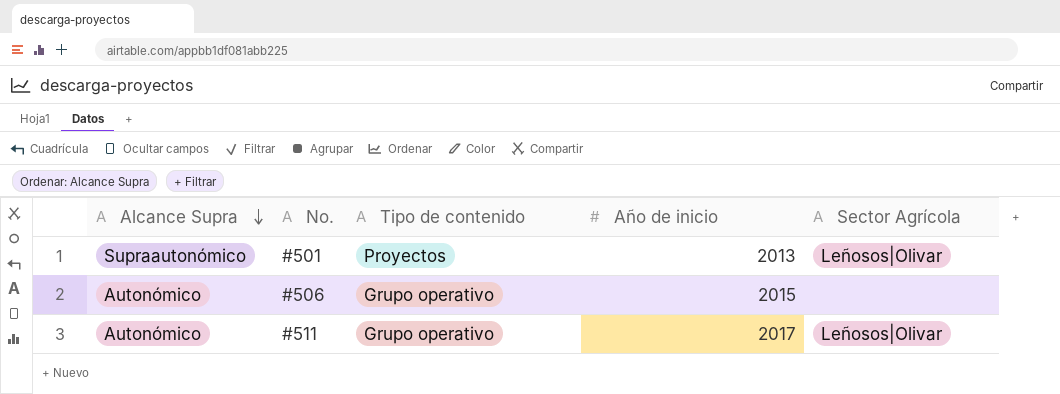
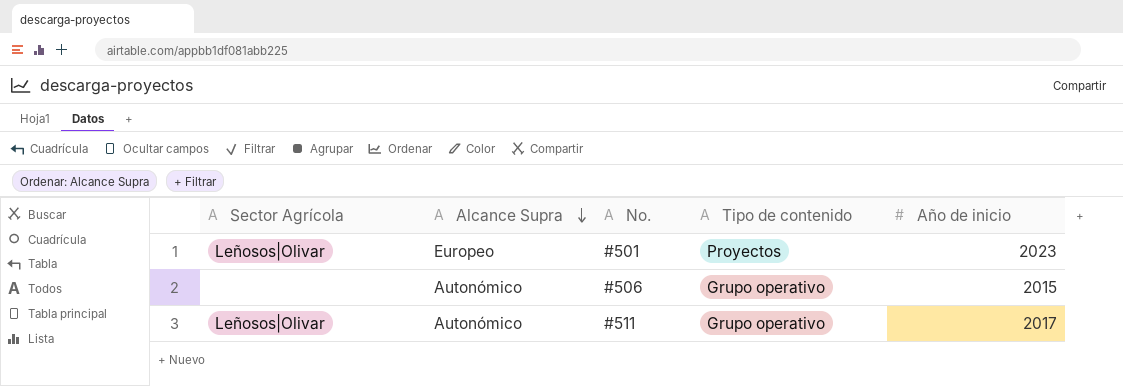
column Sector Agrícola | position: 5 -> 1
#501 | Alcance Supra: Supraautonómico -> Europeo
#501 | Año de inicio: 2013 -> 2023

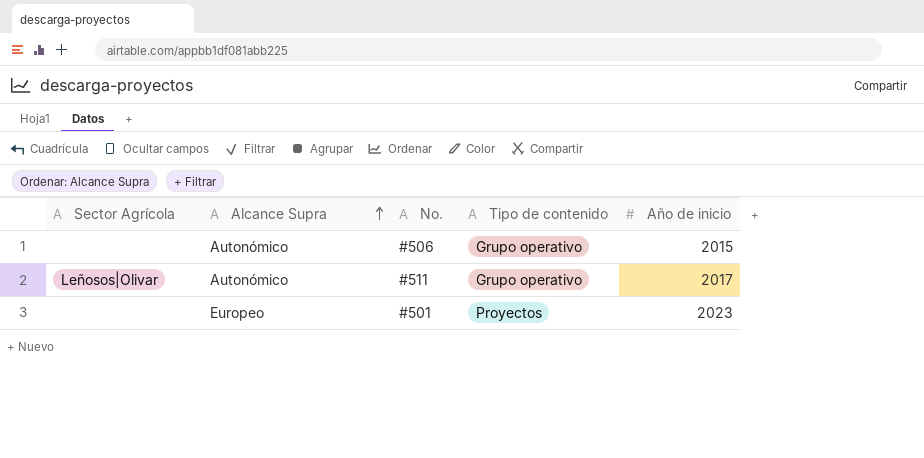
row order: Alcance Supra descending -> Alcance Supra ascending
#501 | Sector Agrícola: Leñosos|Olivar -> none

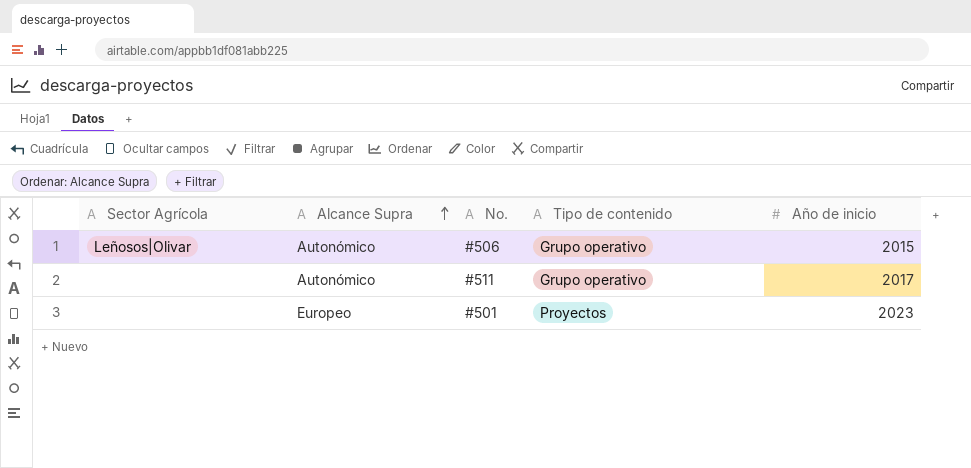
#506 | Sector Agrícola: none -> Leñosos|Olivar
#511 | Sector Agrícola: Leñosos|Olivar -> none

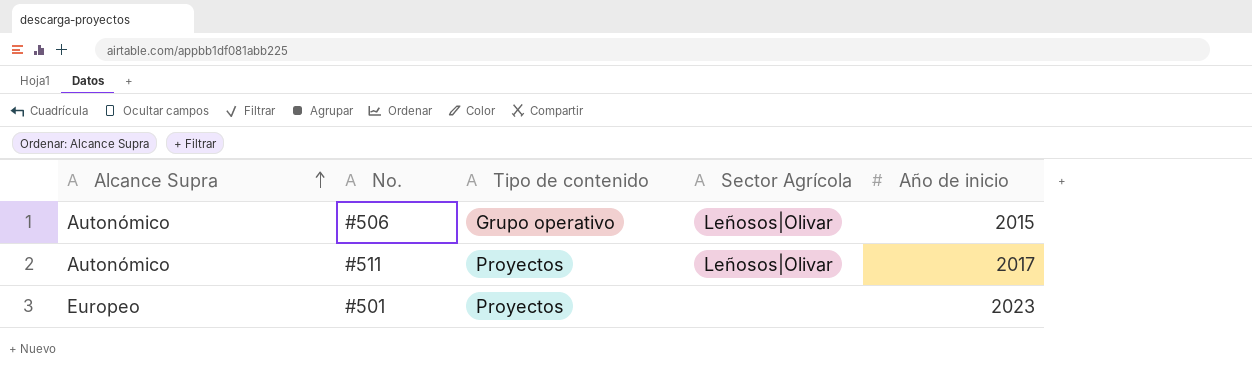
column Sector Agrícola | position: 1 -> 4
#511 | Tipo de contenido: Grupo operativo -> Proyectos
#511 | Sector Agrícola: none -> Leñosos|Olivar

